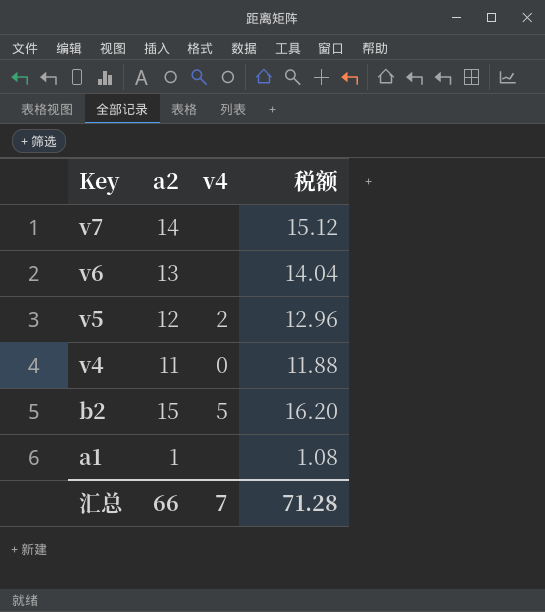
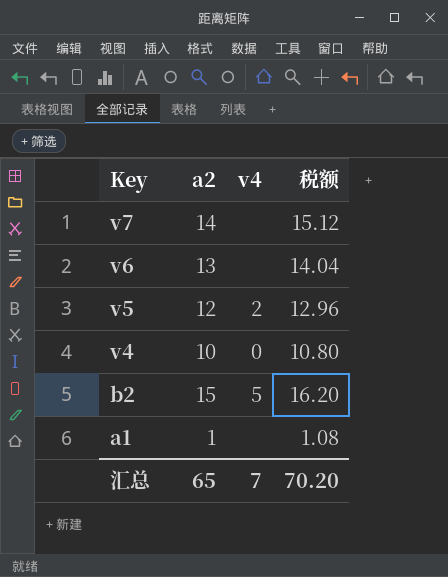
v4 | a2: 11 -> 10
v4 | 税额: 11.88 -> 10.80
汇总 | a2: 66 -> 65
汇总 | 税额: 71.28 -> 70.20

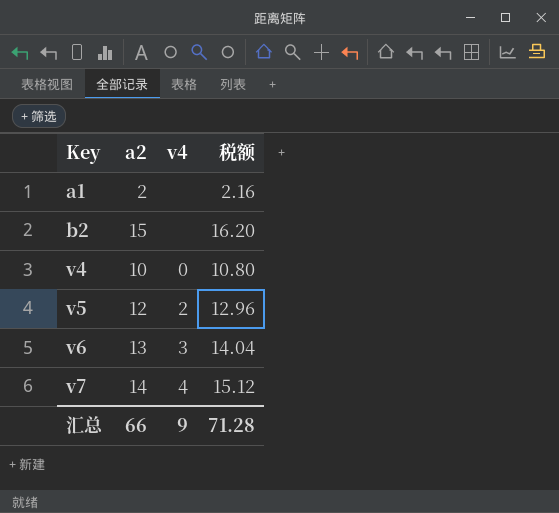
row order: Key descending -> Key ascending
a1 | a2: 1 -> 2
a1 | 税额: 1.08 -> 2.16
b2 | v4: 5 -> none
v6 | v4: none -> 3
v7 | v4: none -> 4
汇总 | a2: 65 -> 66
汇总 | v4: 7 -> 9
汇总 | 税额: 70.20 -> 71.28

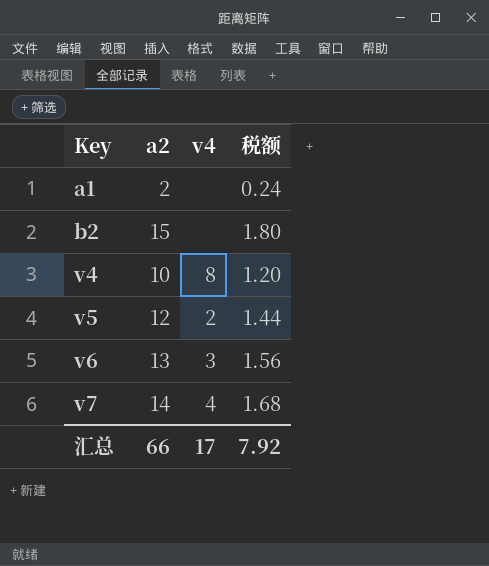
column 税额 | formula: [a2] * 1.08 -> [a2] * 0.12
v4 | v4: 0 -> 8
汇总 | v4: 9 -> 17
汇总 | 税额: 71.28 -> 7.92

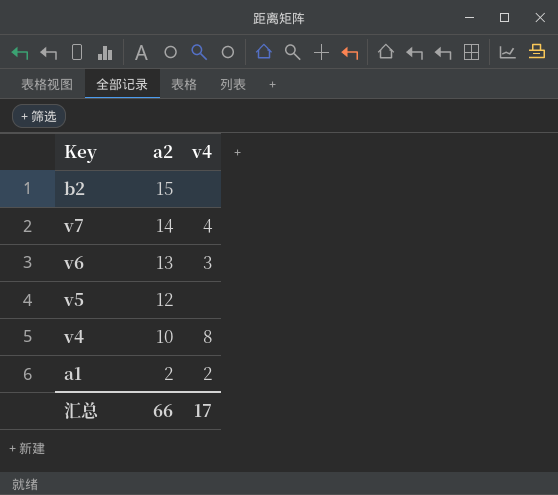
row order: Key ascending -> a2 descending
column 税额 | formula: [a2] * 0.12 -> none
v5 | v4: 2 -> none
a1 | v4: none -> 2

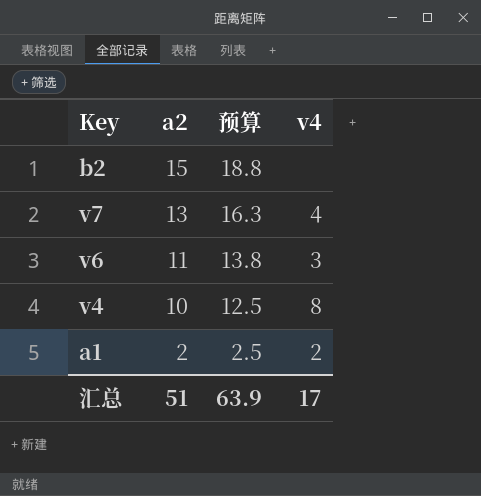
column 预算 | formula: none -> [a2] * 1.25
row v5: 12 | none -> none
v7 | a2: 14 -> 13
v6 | a2: 13 -> 11
汇总 | a2: 66 -> 51

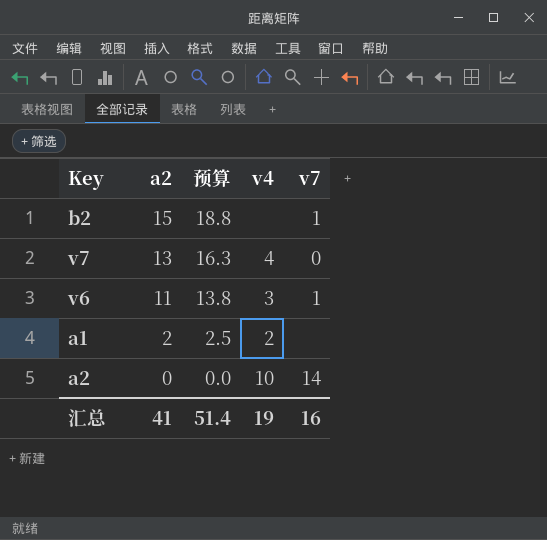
column v7 | position: none -> 5
row v4: 10 | 12.5 | 8 -> none
row a2: none -> 0 | 0.0 | 10 | 14
汇总 | a2: 51 -> 41
汇总 | 预算: 63.9 -> 51.4
汇总 | v4: 17 -> 19

